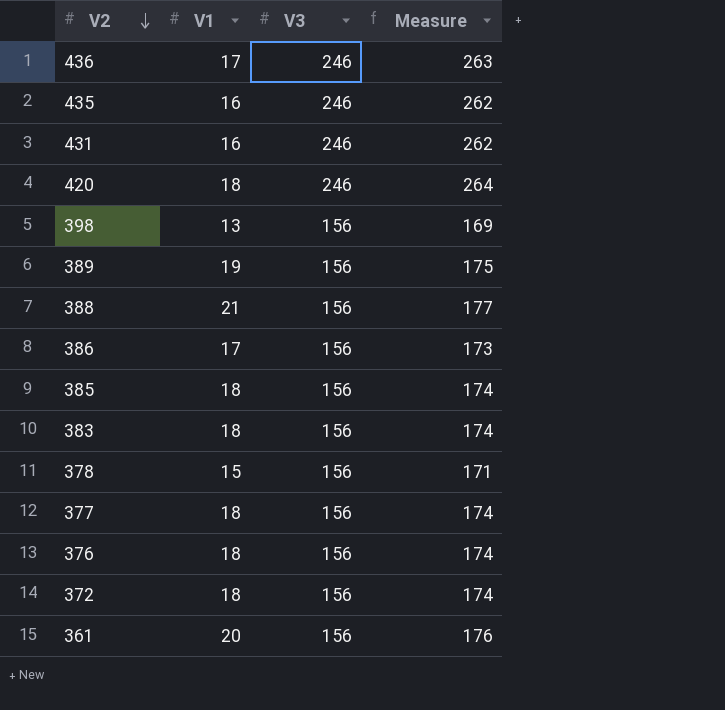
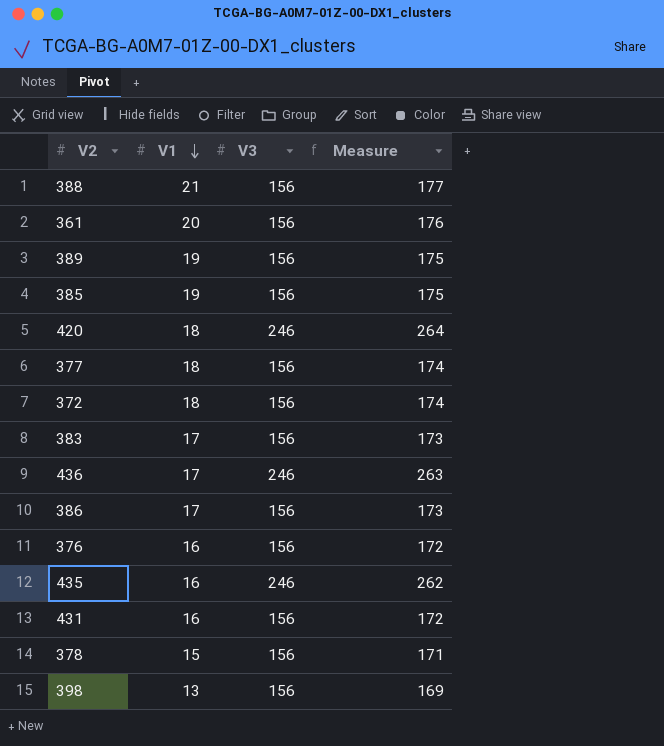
row order: V2 descending -> V1 descending
385 | V1: 18 -> 19
385 | Measure: 174 -> 175
383 | V1: 18 -> 17
383 | Measure: 174 -> 173
376 | V1: 18 -> 16
376 | Measure: 174 -> 172
431 | V3: 246 -> 156
431 | Measure: 262 -> 172

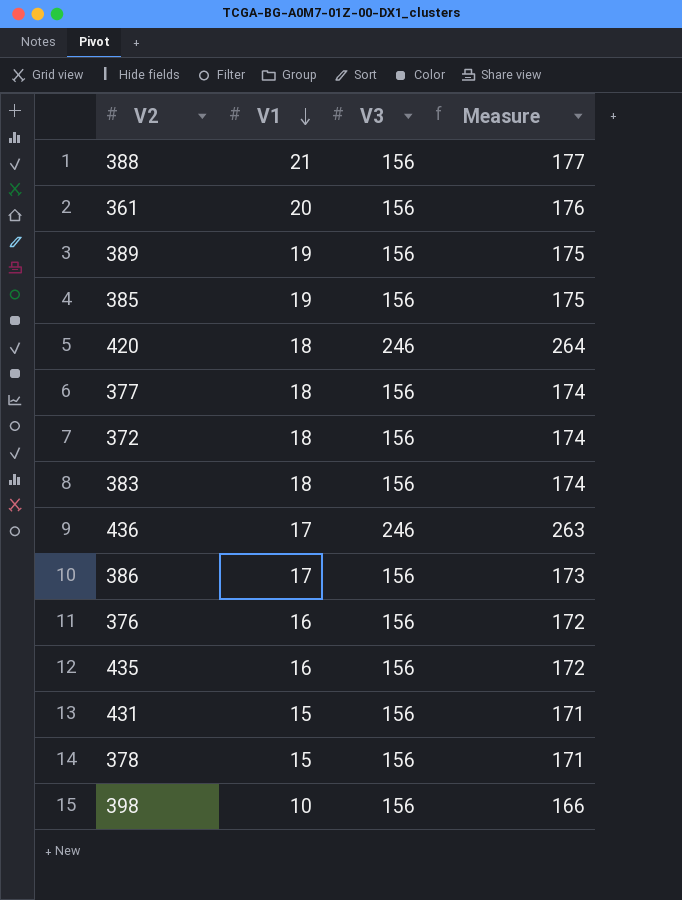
383 | V1: 17 -> 18
383 | Measure: 173 -> 174
435 | V3: 246 -> 156
435 | Measure: 262 -> 172
431 | V1: 16 -> 15
431 | Measure: 172 -> 171
398 | V1: 13 -> 10
398 | Measure: 169 -> 166

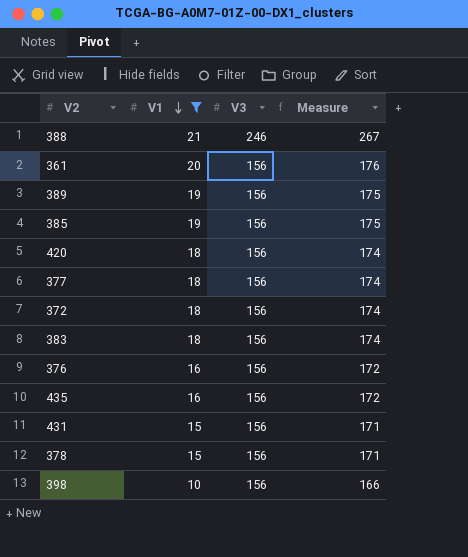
filter: none -> V1 != 17
388 | V3: 156 -> 246
388 | Measure: 177 -> 267
420 | V3: 246 -> 156
420 | Measure: 264 -> 174

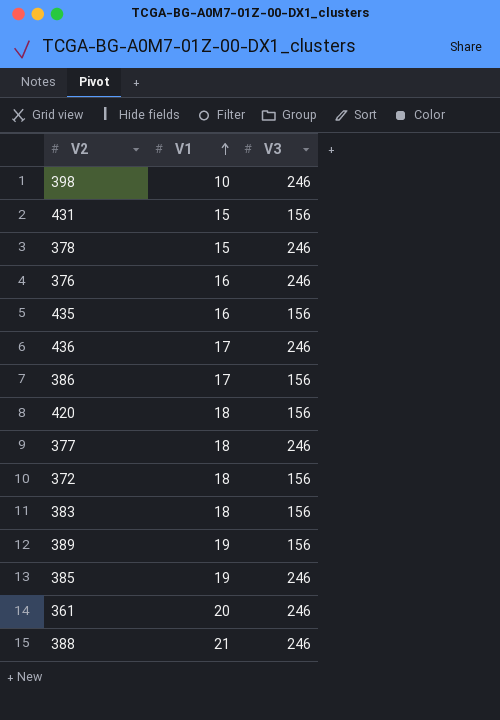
filter: V1 != 17 -> none
row order: V1 descending -> V1 ascending
column Measure | formula: [V1] + [V3] -> none
398 | V3: 156 -> 246
378 | V3: 156 -> 246
376 | V3: 156 -> 246
377 | V3: 156 -> 246
385 | V3: 156 -> 246
361 | V3: 156 -> 246

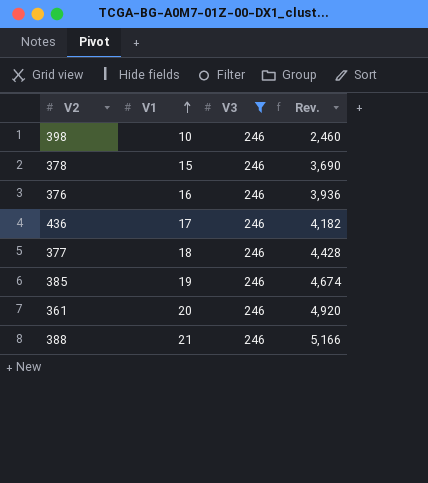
filter: none -> V3 = 246
column Rev. | formula: none -> [V1] * [V3]

